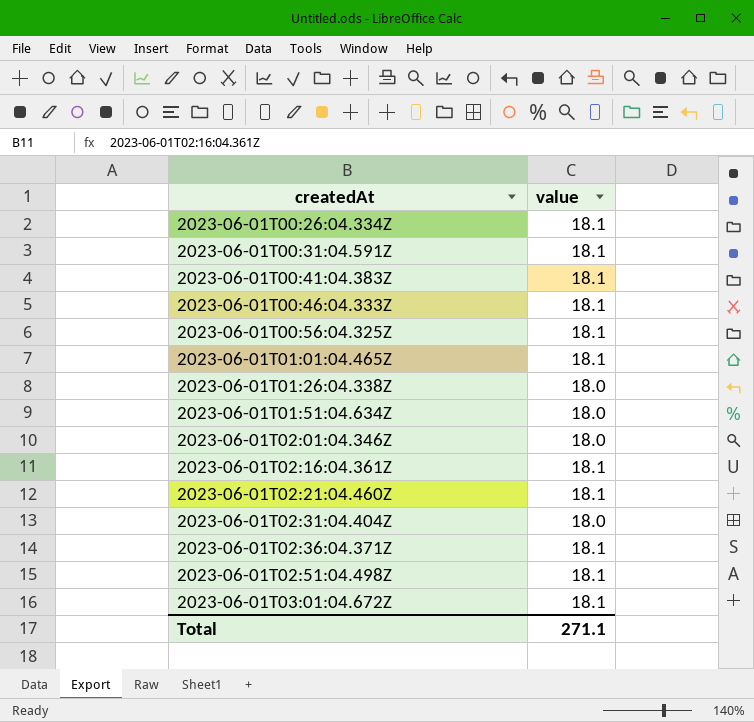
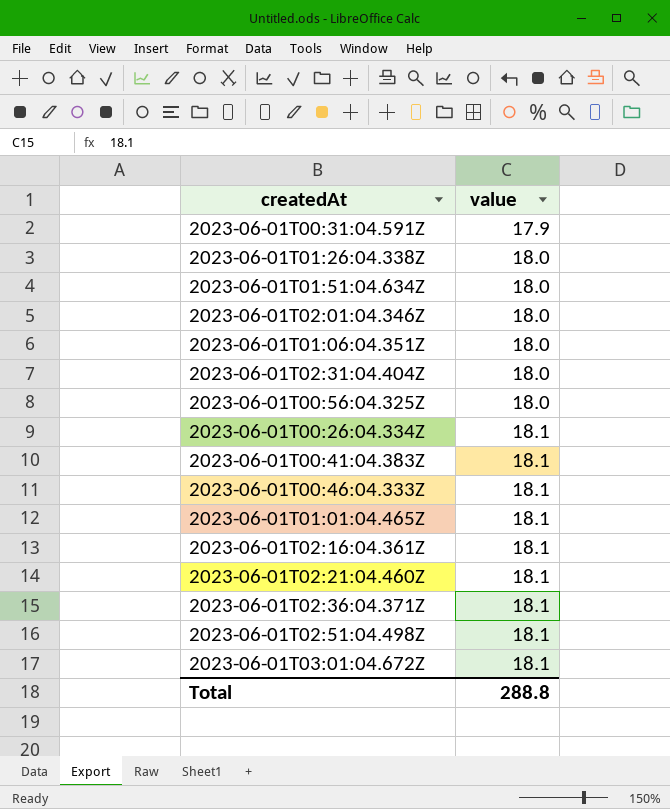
row order: createdAt ascending -> value ascending
2023-06-01T00:31:04.591Z | value: 18.1 -> 17.9
row 2023-06-01T01:06:04.351Z: none -> 18.0
2023-06-01T00:56:04.325Z | value: 18.1 -> 18.0
Total | value: 271.1 -> 288.8

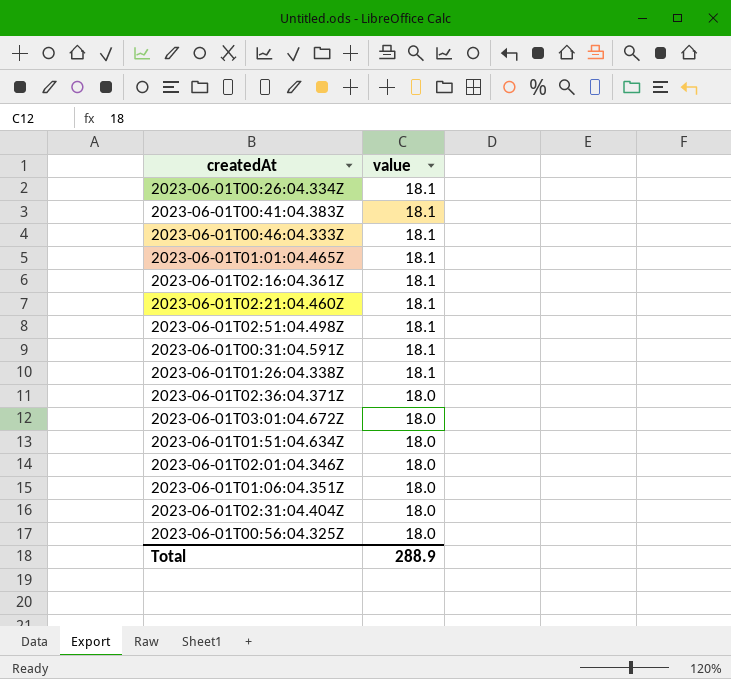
row order: value ascending -> value descending
2023-06-01T00:31:04.591Z | value: 17.9 -> 18.1
2023-06-01T01:26:04.338Z | value: 18.0 -> 18.1
2023-06-01T02:36:04.371Z | value: 18.1 -> 18.0
2023-06-01T03:01:04.672Z | value: 18.1 -> 18.0
Total | value: 288.8 -> 288.9

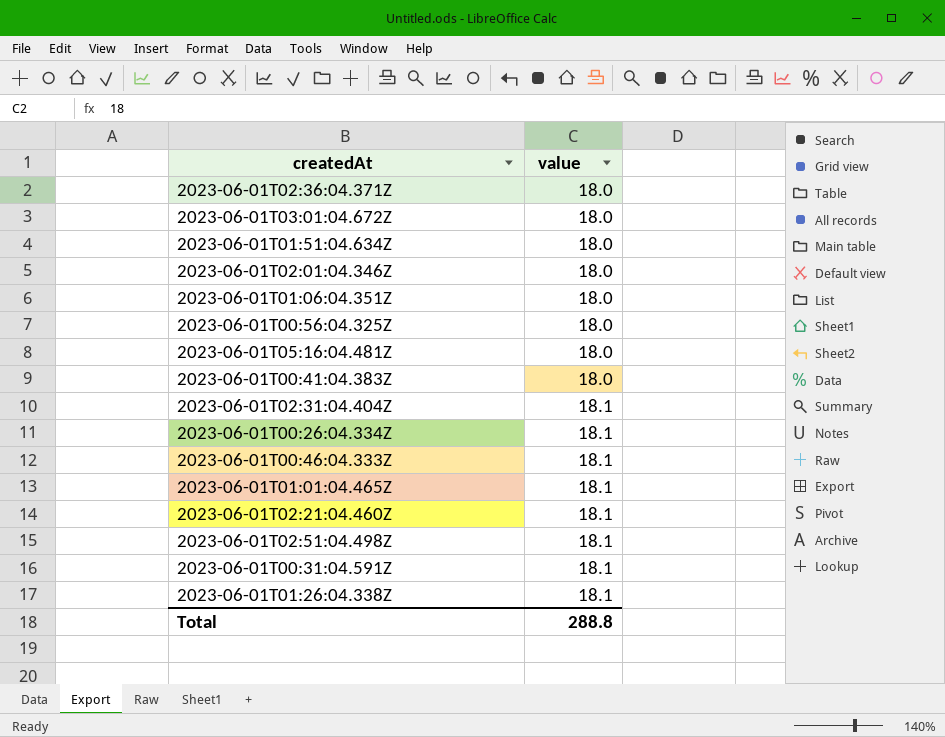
row order: value descending -> value ascending
row 2023-06-01T02:16:04.361Z: 18.1 -> none
row 2023-06-01T05:16:04.481Z: none -> 18.0
2023-06-01T00:41:04.383Z | value: 18.1 -> 18.0
2023-06-01T02:31:04.404Z | value: 18.0 -> 18.1
Total | value: 288.9 -> 288.8

